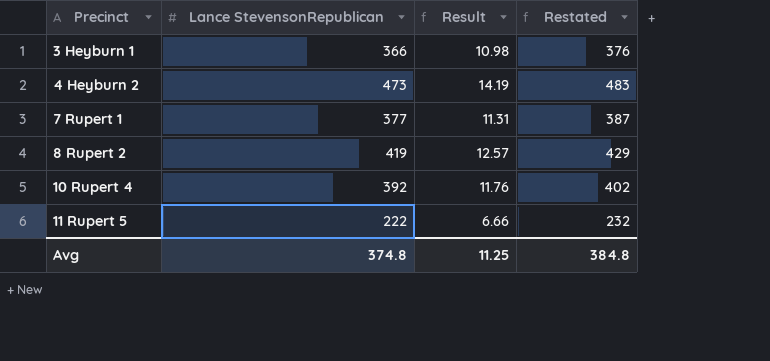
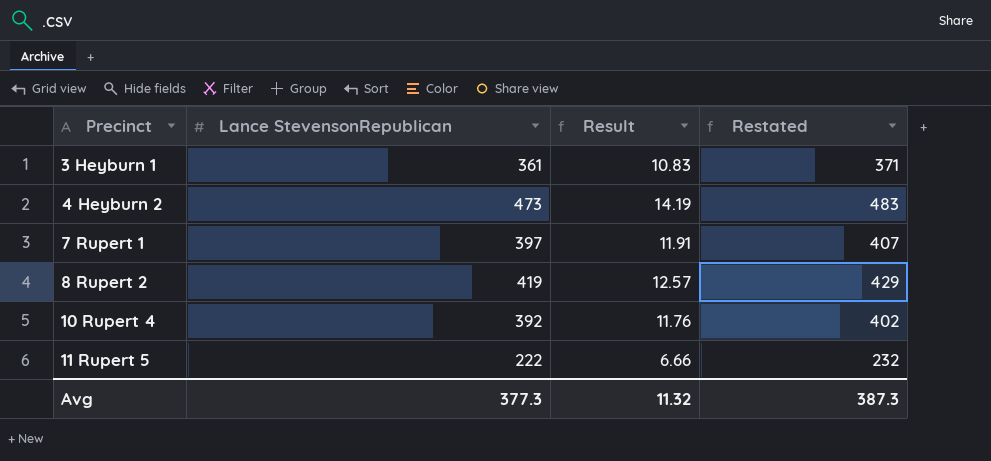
3 Heyburn 1 | Lance StevensonRepublican: 366 -> 361
3 Heyburn 1 | Result: 10.98 -> 10.83
3 Heyburn 1 | Restated: 376 -> 371
7 Rupert 1 | Lance StevensonRepublican: 377 -> 397
7 Rupert 1 | Result: 11.31 -> 11.91
7 Rupert 1 | Restated: 387 -> 407
Avg | Lance StevensonRepublican: 374.8 -> 377.3
Avg | Result: 11.25 -> 11.32
Avg | Restated: 384.8 -> 387.3

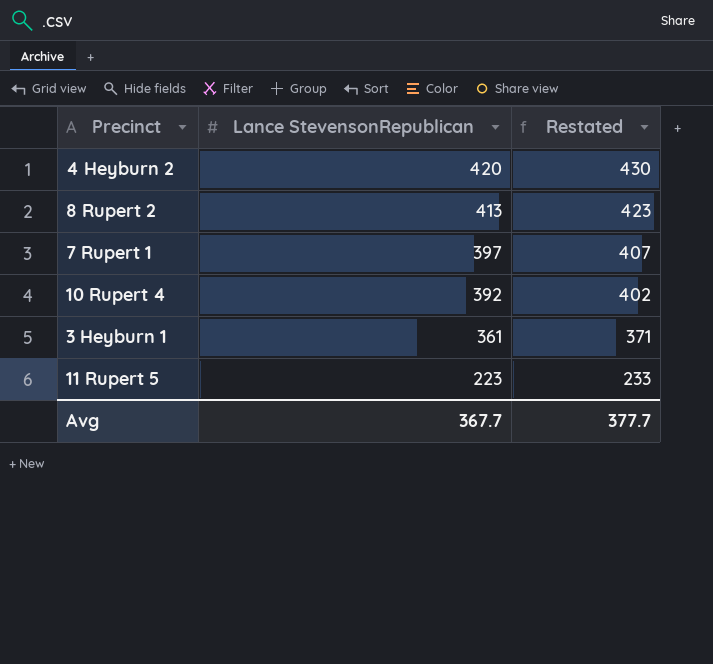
row order: Precinct ascending -> Lance StevensonRepublican descending
column Result | formula: [Lance StevensonRepublican] * 0.03 -> none
4 Heyburn 2 | Lance StevensonRepublican: 473 -> 420
4 Heyburn 2 | Restated: 483 -> 430
8 Rupert 2 | Lance StevensonRepublican: 419 -> 413
8 Rupert 2 | Restated: 429 -> 423
11 Rupert 5 | Lance StevensonRepublican: 222 -> 223
11 Rupert 5 | Restated: 232 -> 233
Avg | Lance StevensonRepublican: 377.3 -> 367.7
Avg | Restated: 387.3 -> 377.7

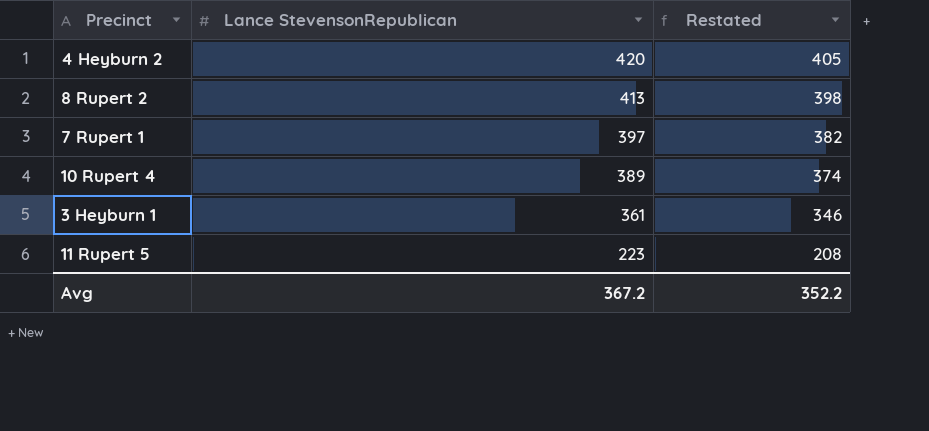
column Restated | formula: [Lance StevensonRepublican] + 10 -> [Lance StevensonRepublican] - 15
10 Rupert 4 | Lance StevensonRepublican: 392 -> 389
Avg | Lance StevensonRepublican: 367.7 -> 367.2
Avg | Restated: 377.7 -> 352.2

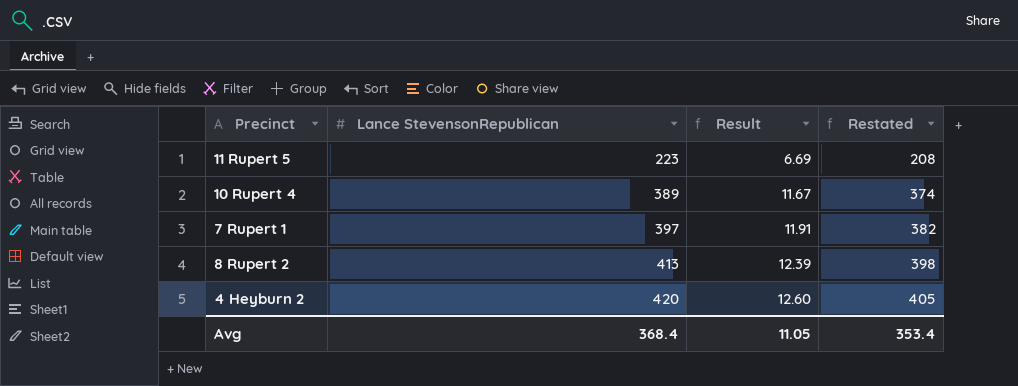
row order: Lance StevensonRepublican descending -> Lance StevensonRepublican ascending
column Result | formula: none -> [Lance StevensonRepublican] * 0.03
row 3 Heyburn 1: 361 | 346 -> none
Avg | Lance StevensonRepublican: 367.2 -> 368.4
Avg | Restated: 352.2 -> 353.4

